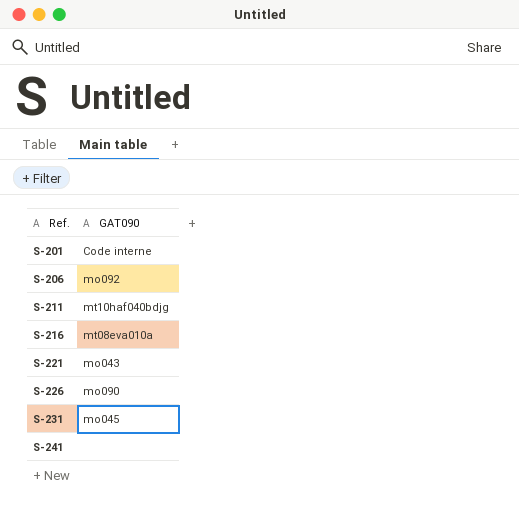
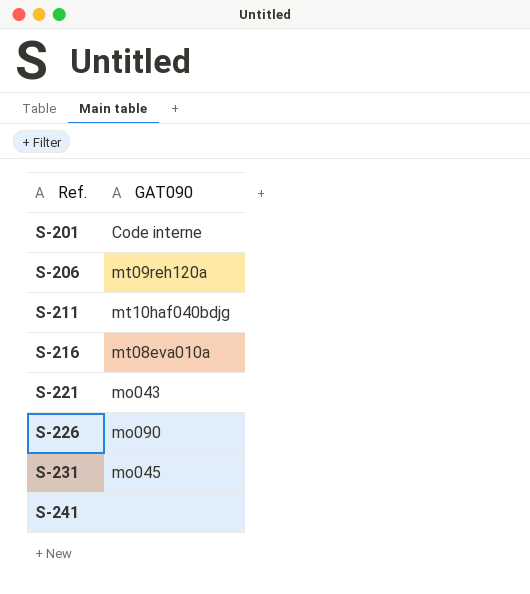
S-206 | GAT090: mo092 -> mt09reh120a

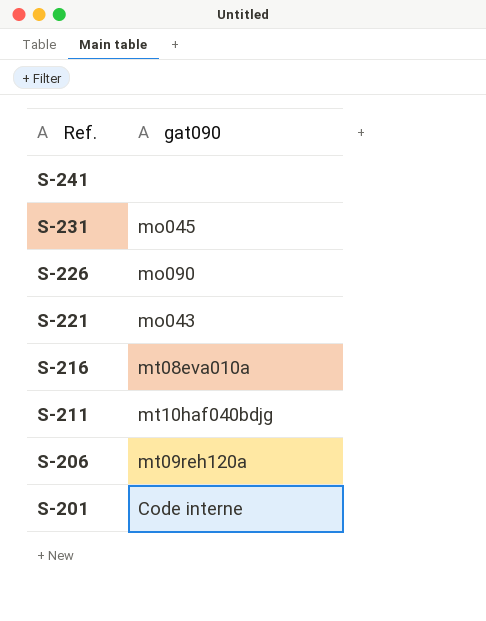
row order: Ref. ascending -> Ref. descending
column name: GAT090 -> gat090

